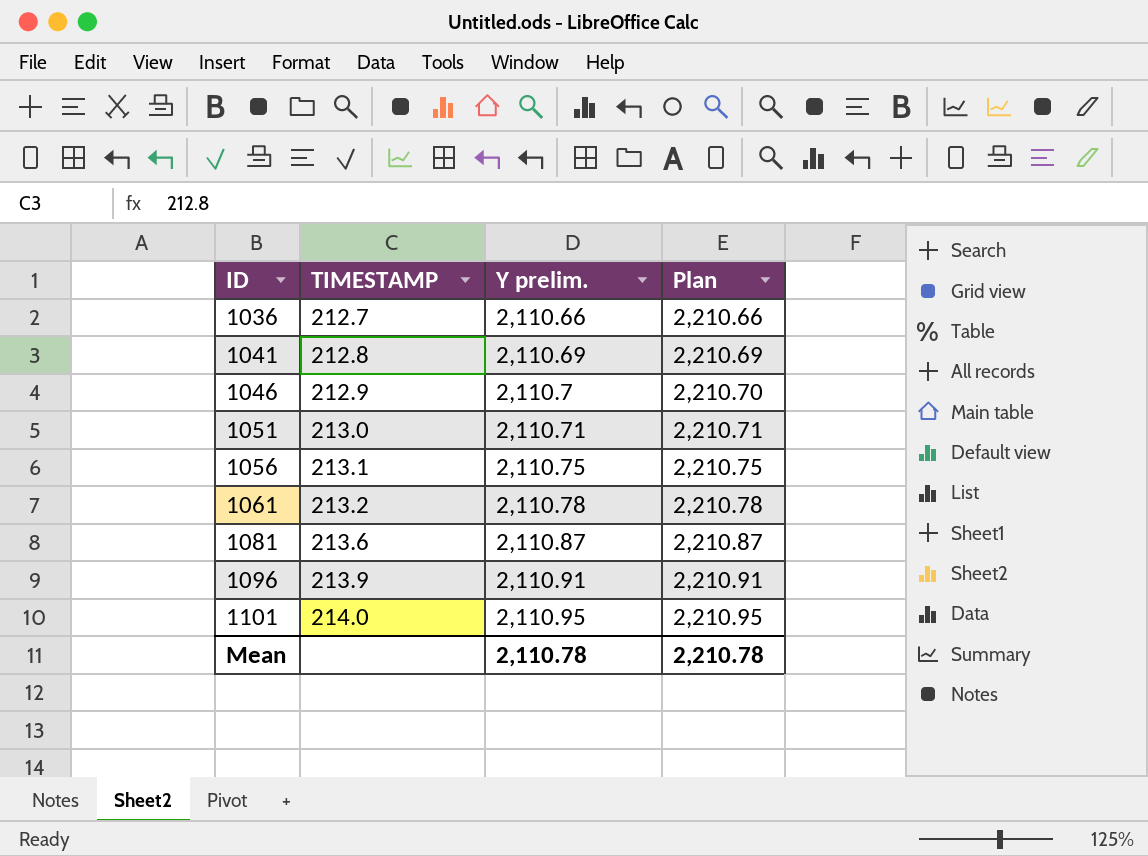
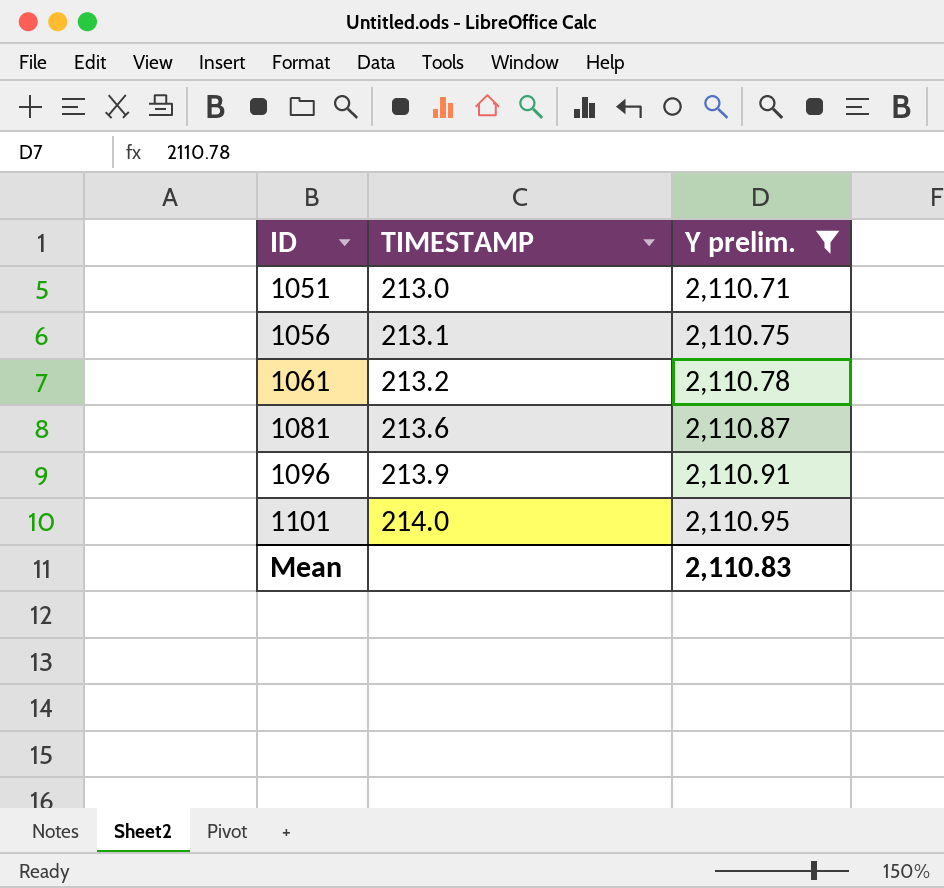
filter: none -> Y prelim. >= 2,110.71
column Plan | formula: [Y prelim.] + 100 -> none
Mean | Y prelim.: 2,110.78 -> 2,110.83

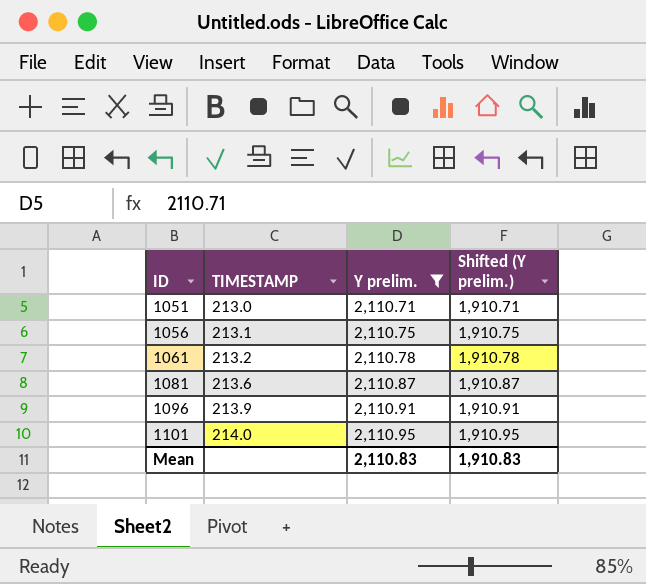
column Shifted (Y prelim.) | formula: none -> [Y prelim.] - 200

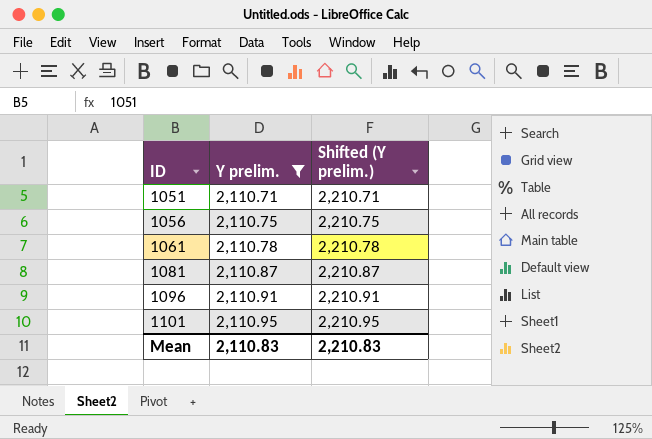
column TIMESTAMP | position: 2 -> none
column Shifted (Y prelim.) | formula: [Y prelim.] - 200 -> [Y prelim.] + 100
Mean | Shifted (Y prelim.): 1,910.83 -> 2,210.83

